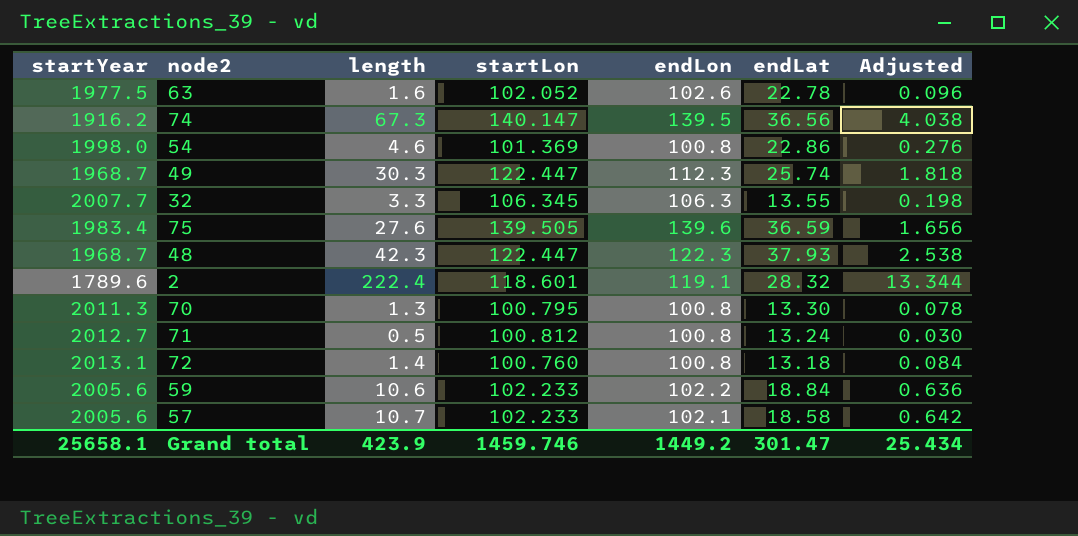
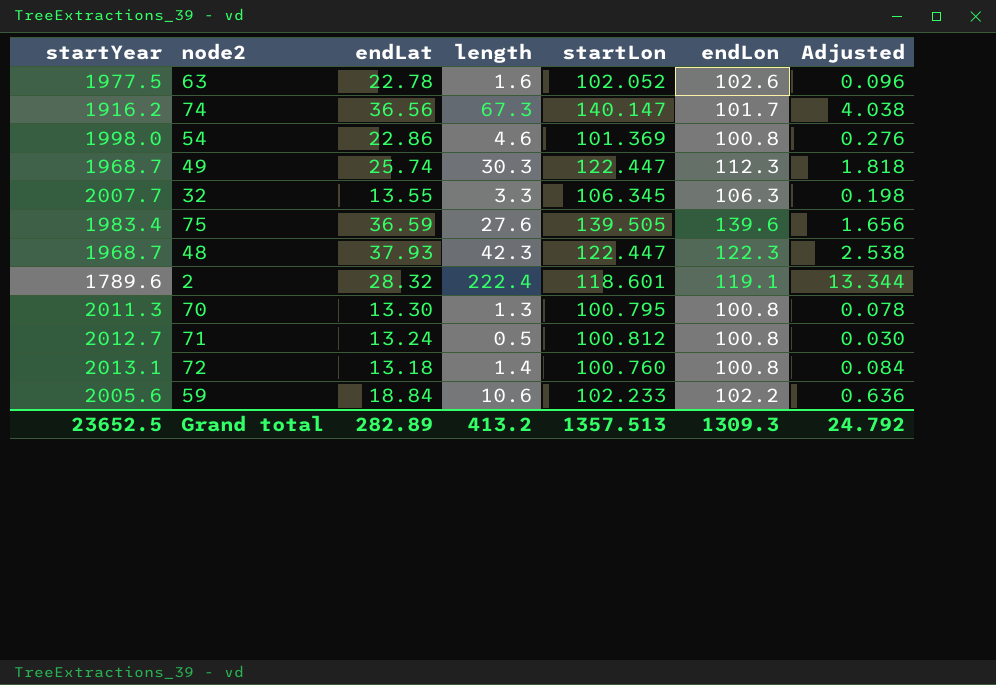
column endLat | position: 6 -> 3
row 57: 2005.6 | 10.7 | 102.233 | 102.1 | 18.58 | 0.642 -> none
74 | endLon: 139.5 -> 101.7
Grand total | startYear: 25658.1 -> 23652.5
Grand total | endLat: 301.47 -> 282.89
Grand total | length: 423.9 -> 413.2
Grand total | startLon: 1459.746 -> 1357.513
Grand total | endLon: 1449.2 -> 1309.3
Grand total | Adjusted: 25.434 -> 24.792

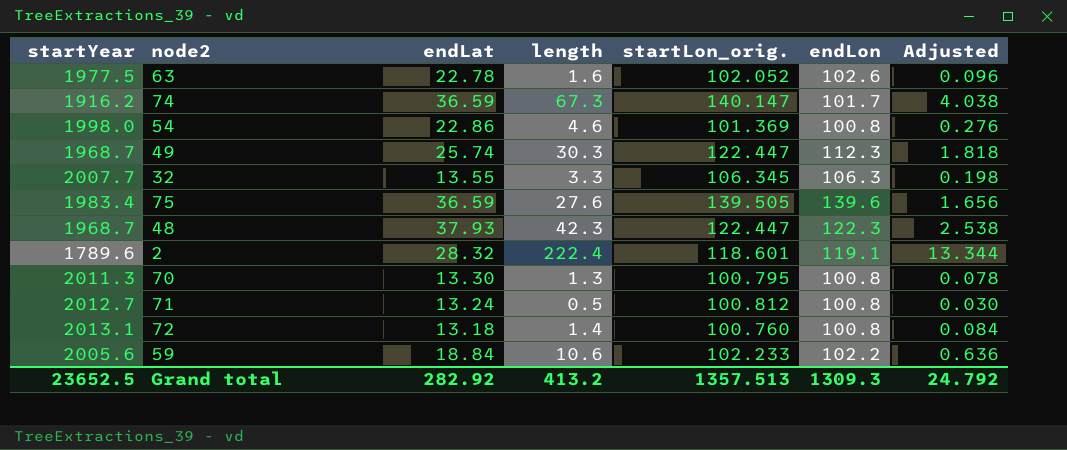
column name: startLon -> startLon_orig.
74 | endLat: 36.56 -> 36.59
Grand total | endLat: 282.89 -> 282.92

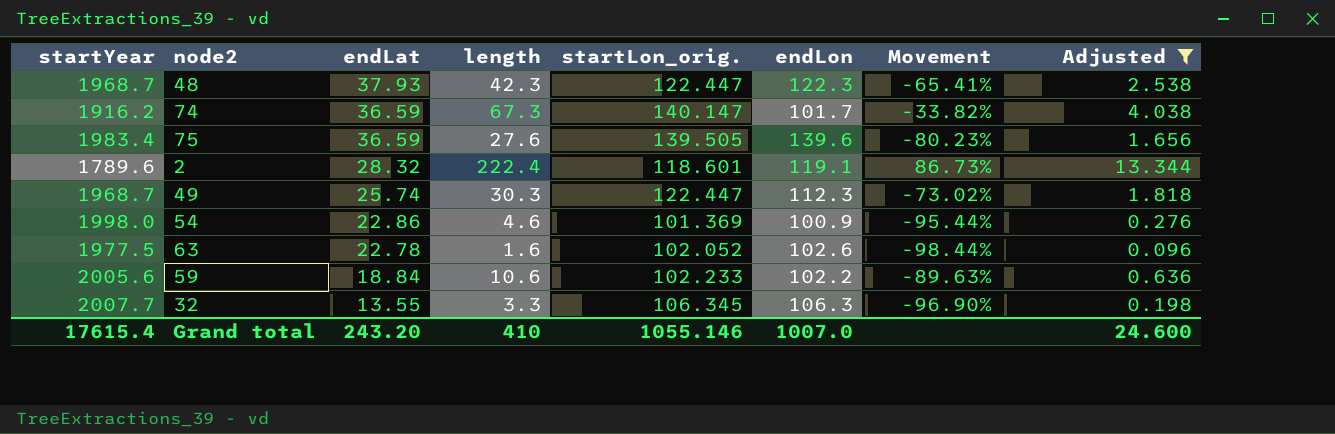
filter: none -> Adjusted >= 0.096
row order: none -> endLat descending
column Movement | formula: none -> ([length] - [endLon]) / [endLon]
54 | endLon: 100.8 -> 100.9
Grand total | startYear: 23652.5 -> 17615.4
Grand total | endLat: 282.92 -> 243.20
Grand total | length: 413.2 -> 410
Grand total | startLon_orig.: 1357.513 -> 1055.146
Grand total | endLon: 1309.3 -> 1007.0
Grand total | Adjusted: 24.792 -> 24.600

